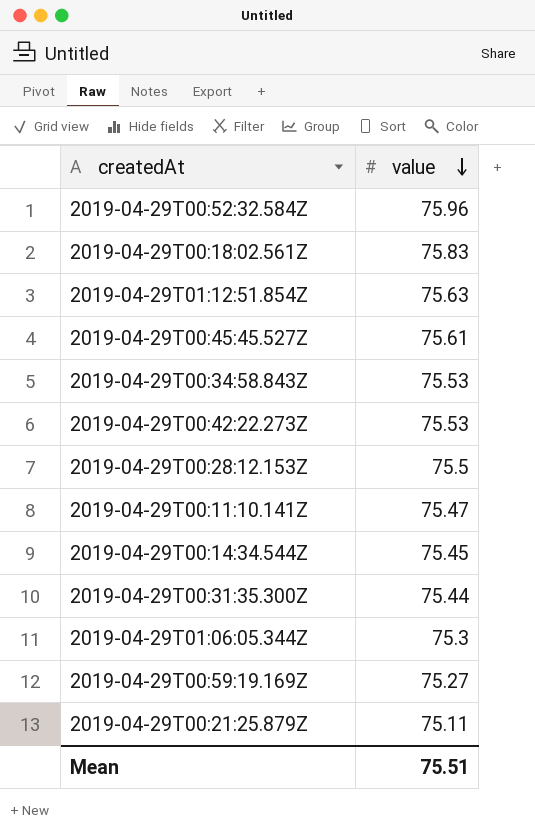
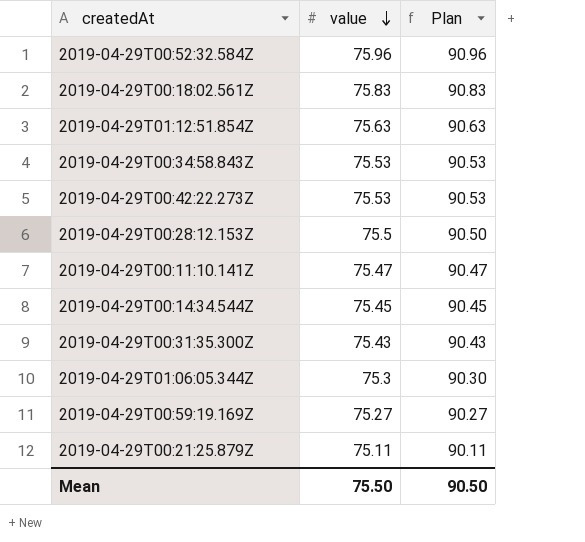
column Plan | formula: none -> [value] + 15
row 2019-04-29T00:45:45.527Z: 75.61 -> none
2019-04-29T00:31:35.300Z | value: 75.44 -> 75.43
Mean | value: 75.51 -> 75.50

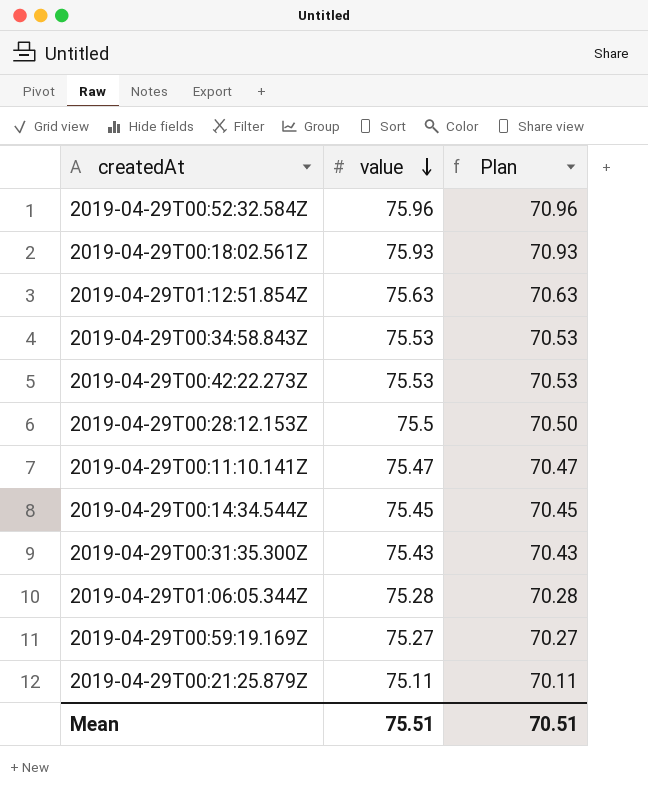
column Plan | formula: [value] + 15 -> [value] - 5
2019-04-29T00:18:02.561Z | value: 75.83 -> 75.93
2019-04-29T01:06:05.344Z | value: 75.3 -> 75.28
Mean | value: 75.50 -> 75.51
Mean | Plan: 90.50 -> 70.51

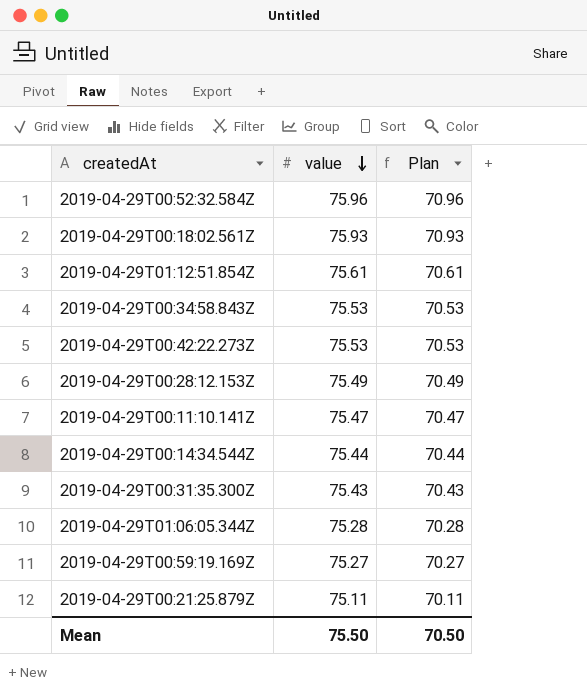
2019-04-29T01:12:51.854Z | value: 75.63 -> 75.61
2019-04-29T01:12:51.854Z | Plan: 70.63 -> 70.61
2019-04-29T00:28:12.153Z | value: 75.5 -> 75.49
2019-04-29T00:28:12.153Z | Plan: 70.50 -> 70.49
2019-04-29T00:14:34.544Z | value: 75.45 -> 75.44
2019-04-29T00:14:34.544Z | Plan: 70.45 -> 70.44
Mean | value: 75.51 -> 75.50
Mean | Plan: 70.51 -> 70.50

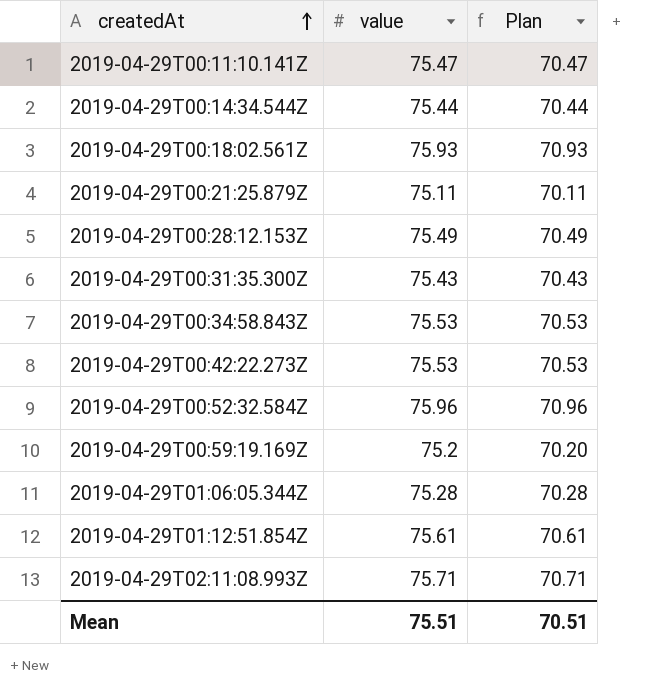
row order: value descending -> createdAt ascending
2019-04-29T00:59:19.169Z | value: 75.27 -> 75.2
2019-04-29T00:59:19.169Z | Plan: 70.27 -> 70.20
row 2019-04-29T02:11:08.993Z: none -> 75.71 | 70.71
Mean | value: 75.50 -> 75.51
Mean | Plan: 70.50 -> 70.51

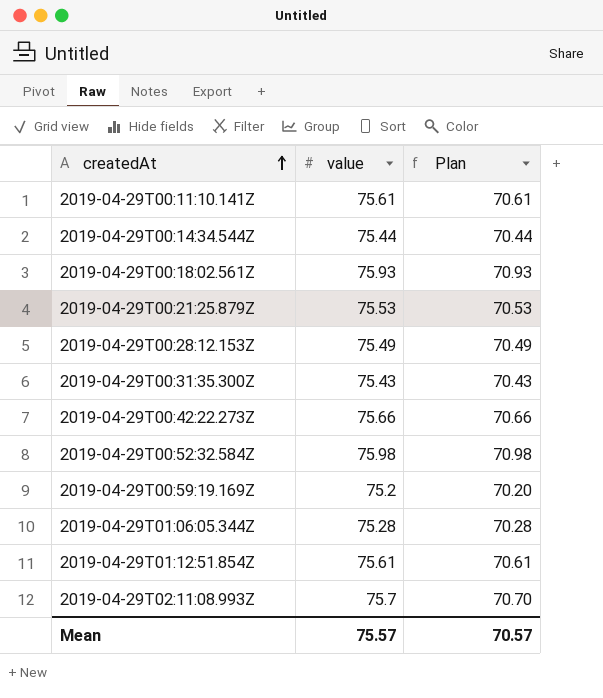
row 2019-04-29T00:34:58.843Z: 75.53 | 70.53 -> none
2019-04-29T00:11:10.141Z | value: 75.47 -> 75.61
2019-04-29T00:11:10.141Z | Plan: 70.47 -> 70.61
2019-04-29T00:21:25.879Z | value: 75.11 -> 75.53
2019-04-29T00:21:25.879Z | Plan: 70.11 -> 70.53
2019-04-29T00:42:22.273Z | value: 75.53 -> 75.66
2019-04-29T00:42:22.273Z | Plan: 70.53 -> 70.66
2019-04-29T00:52:32.584Z | value: 75.96 -> 75.98
2019-04-29T00:52:32.584Z | Plan: 70.96 -> 70.98
2019-04-29T02:11:08.993Z | value: 75.71 -> 75.7
2019-04-29T02:11:08.993Z | Plan: 70.71 -> 70.70
Mean | value: 75.51 -> 75.57
Mean | Plan: 70.51 -> 70.57

